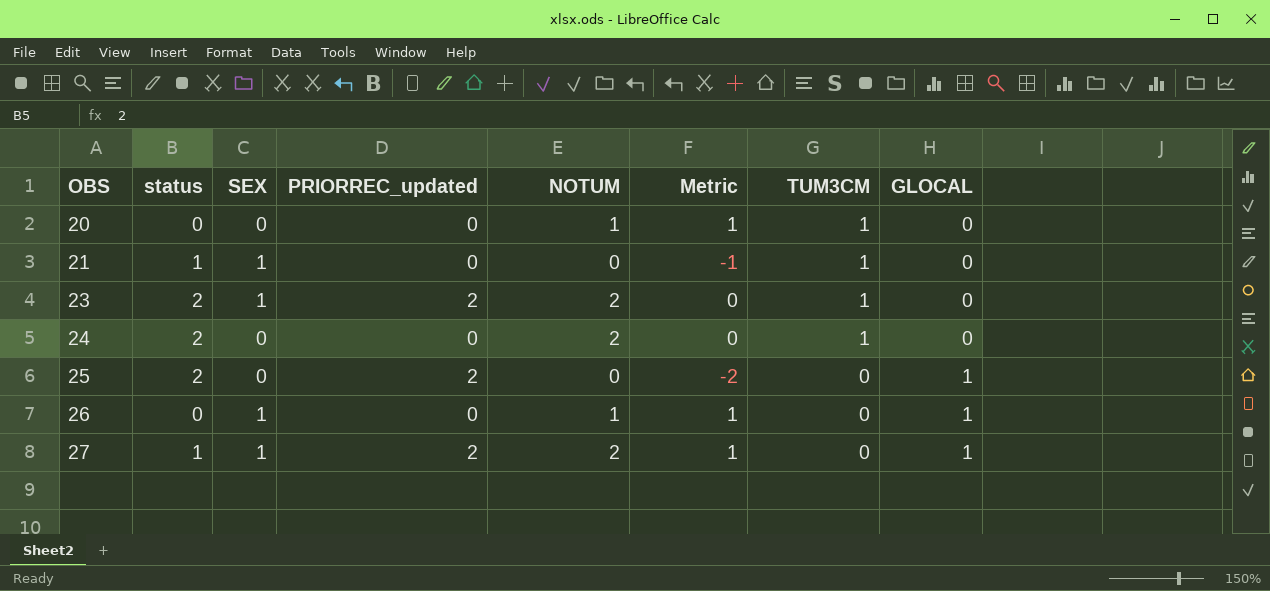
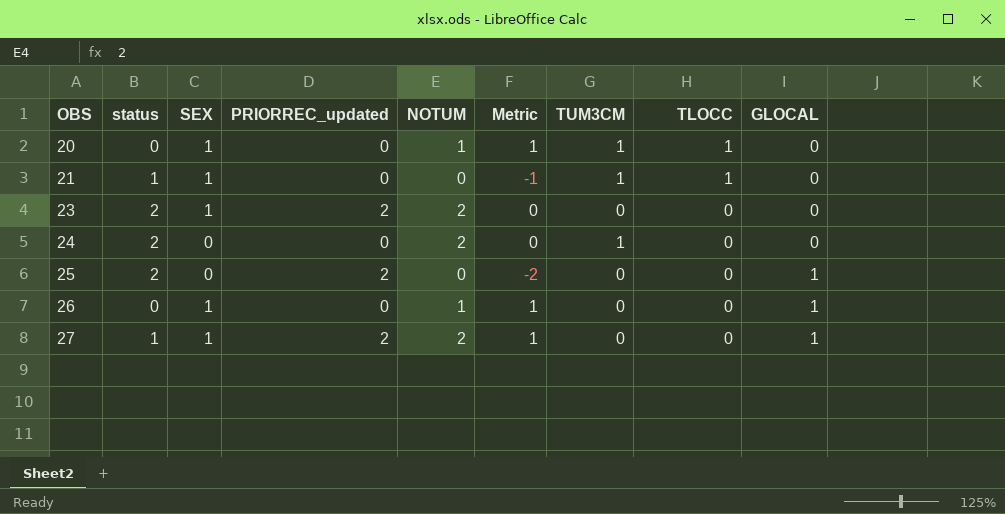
column TLOCC | position: none -> 8
20 | SEX: 0 -> 1
23 | TUM3CM: 1 -> 0

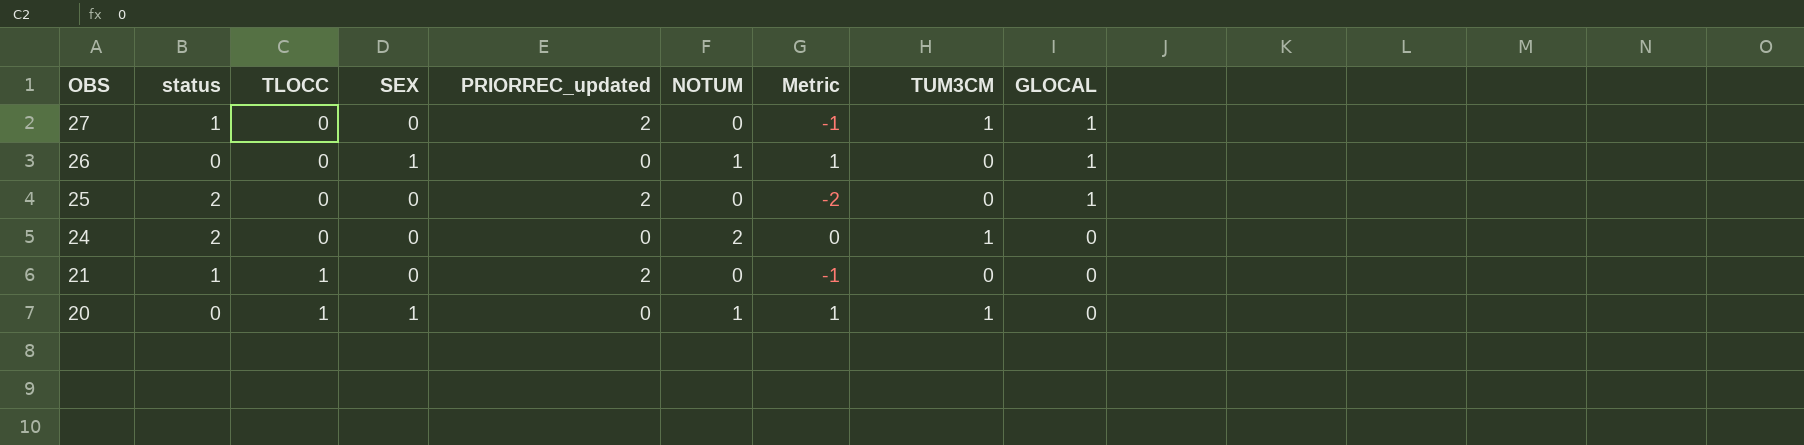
row order: OBS ascending -> OBS descending
column TLOCC | position: 8 -> 3
row 23: 2 | 1 | 2 | 2 | 0 | 0 | 0 | 0 -> none
27 | SEX: 1 -> 0
27 | NOTUM: 2 -> 0
27 | Metric: 1 -> -1
27 | TUM3CM: 0 -> 1
21 | SEX: 1 -> 0
21 | PRIORREC_updated: 0 -> 2
21 | TUM3CM: 1 -> 0

